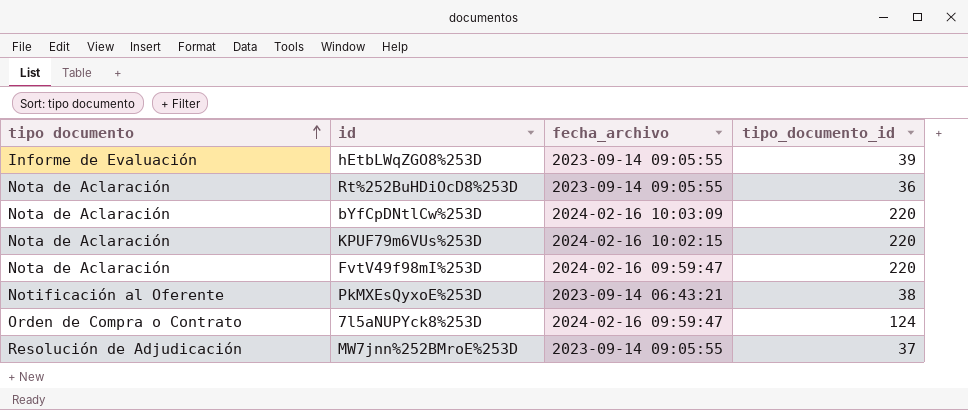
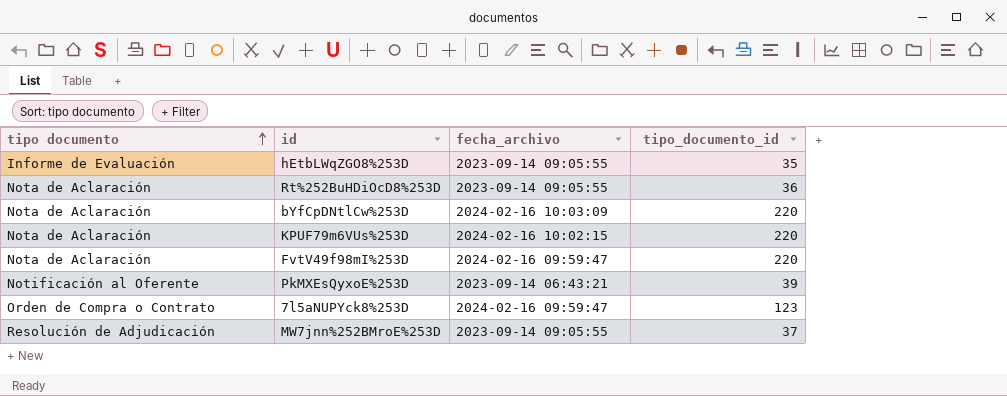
hEtbLWqZGO8%253D | tipo_documento_id: 39 -> 35
PkMXEsQyxoE%253D | tipo_documento_id: 38 -> 39
7l5aNUPYck8%253D | tipo_documento_id: 124 -> 123

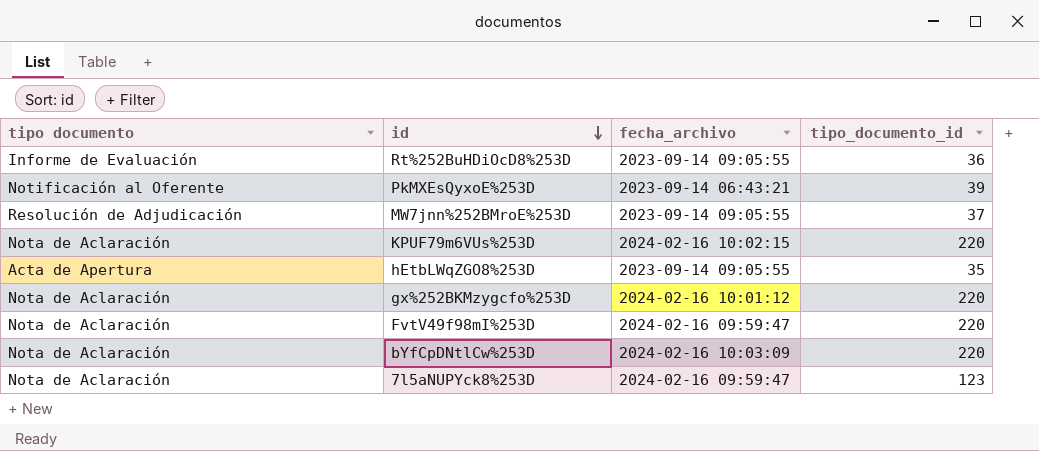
row order: tipo documento ascending -> id descending
Rt%252BuHDiOcD8%253D | tipo documento: Nota de Aclaración -> Informe de Evaluación
hEtbLWqZGO8%253D | tipo documento: Informe de Evaluación -> Acta de Apertura
row gx%252BKMzygcfo%253D: none -> Nota de Aclaración | 2024-02-16 10:01:12 | 220
7l5aNUPYck8%253D | tipo documento: Orden de Compra o Contrato -> Nota de Aclaración

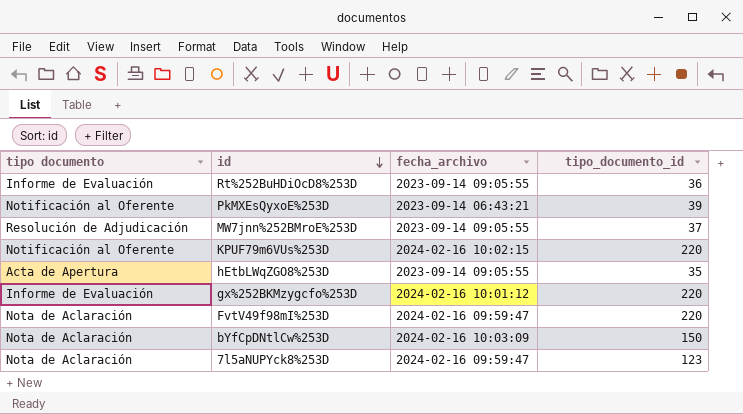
KPUF79m6VUs%253D | tipo documento: Nota de Aclaración -> Notificación al Oferente
gx%252BKMzygcfo%253D | tipo documento: Nota de Aclaración -> Informe de Evaluación
bYfCpDNtlCw%253D | tipo_documento_id: 220 -> 150

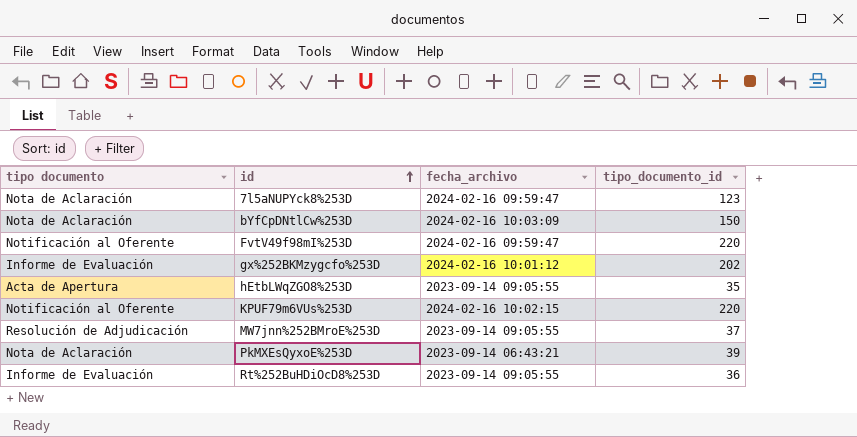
row order: id descending -> id ascending
FvtV49f98mI%253D | tipo documento: Nota de Aclaración -> Notificación al Oferente
gx%252BKMzygcfo%253D | tipo_documento_id: 220 -> 202
PkMXEsQyxoE%253D | tipo documento: Notificación al Oferente -> Nota de Aclaración

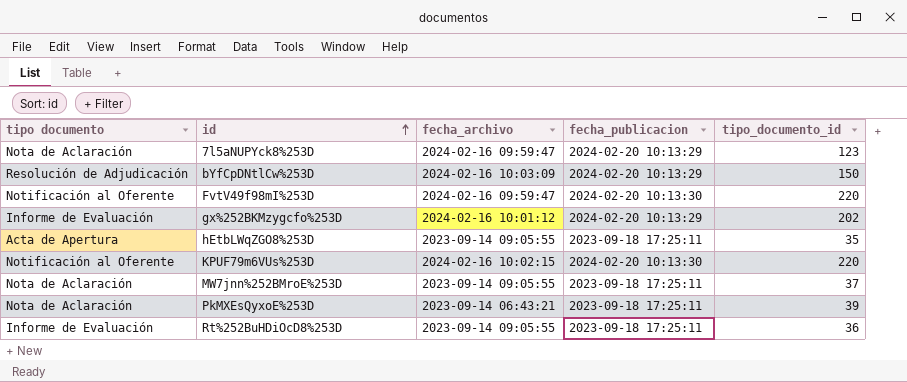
column fecha_publicacion | position: none -> 4
bYfCpDNtlCw%253D | tipo documento: Nota de Aclaración -> Resolución de Adjudicación
MW7jnn%252BMroE%253D | tipo documento: Resolución de Adjudicación -> Nota de Aclaración

